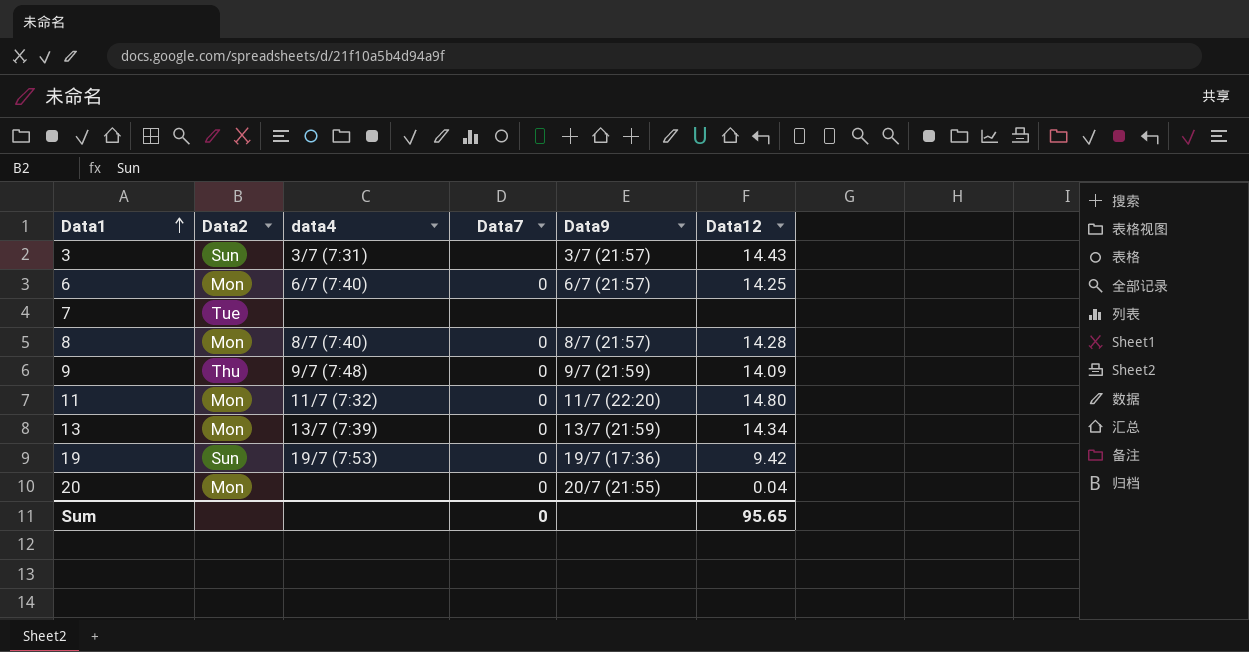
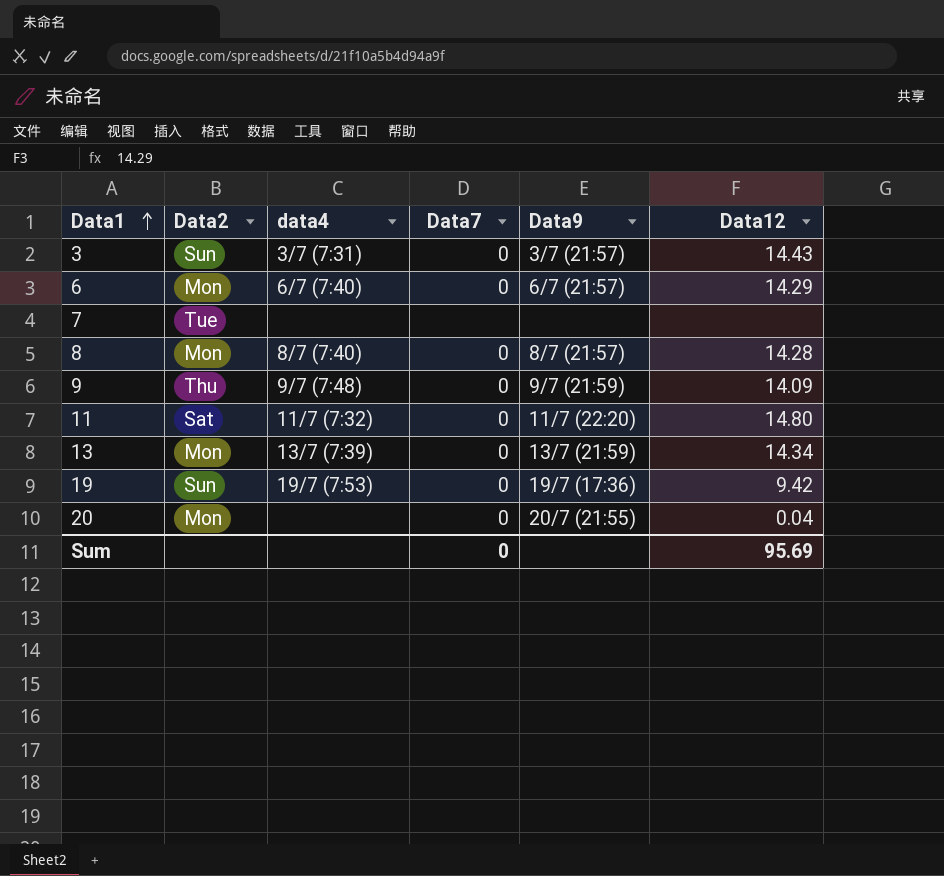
3 | Data7: none -> 0
6 | Data12: 14.25 -> 14.29
11 | Data2: Mon -> Sat
Sum | Data12: 95.65 -> 95.69

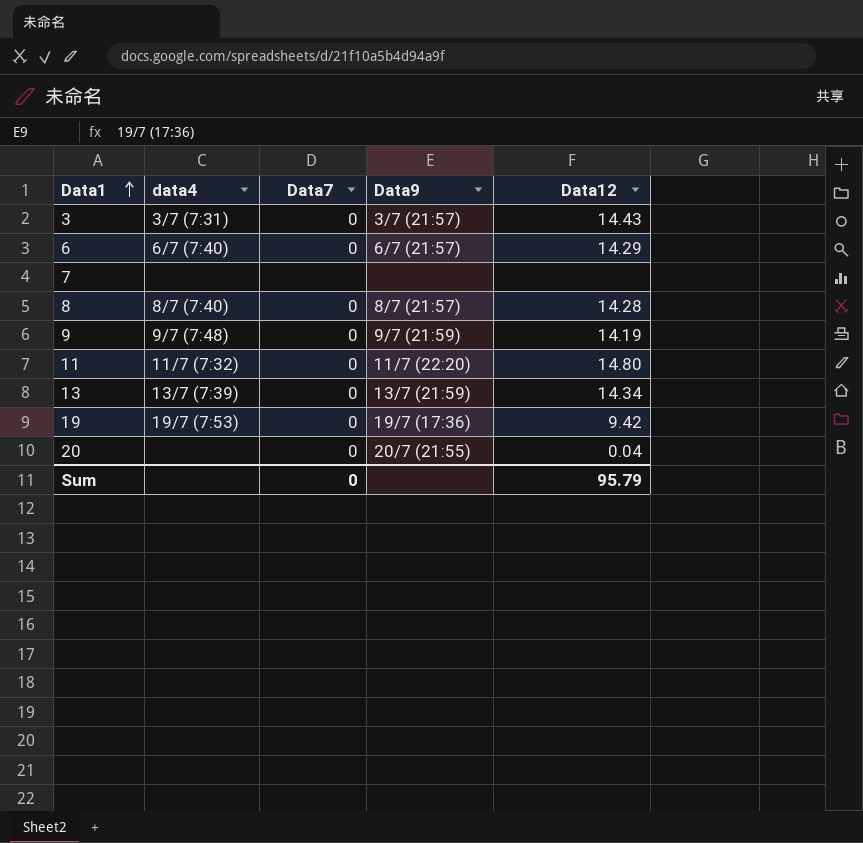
column Data2 | position: 2 -> none
9 | Data12: 14.09 -> 14.19
Sum | Data12: 95.69 -> 95.79

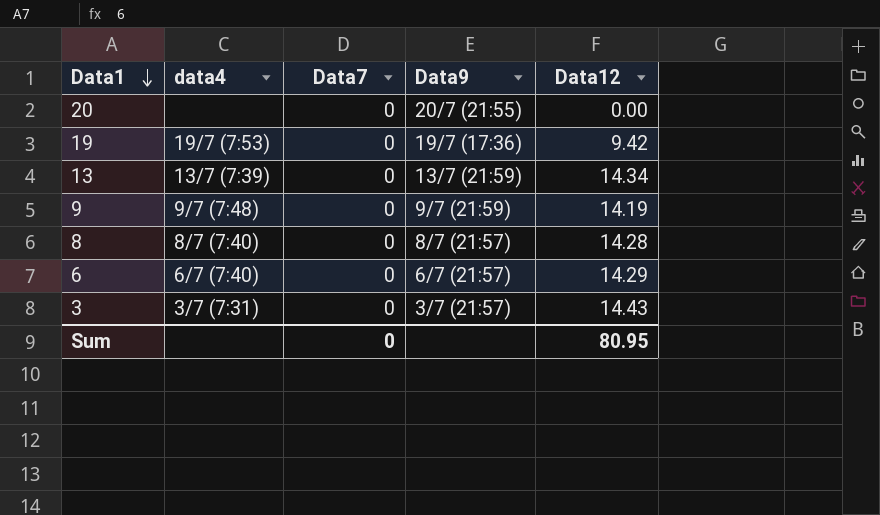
row order: Data1 ascending -> Data1 descending
row 7: none | none | none | none -> none
row 11: 11/7 (7:32) | 0 | 11/7 (22:20) | 14.80 -> none
20 | Data12: 0.04 -> 0.00
Sum | Data12: 95.79 -> 80.95

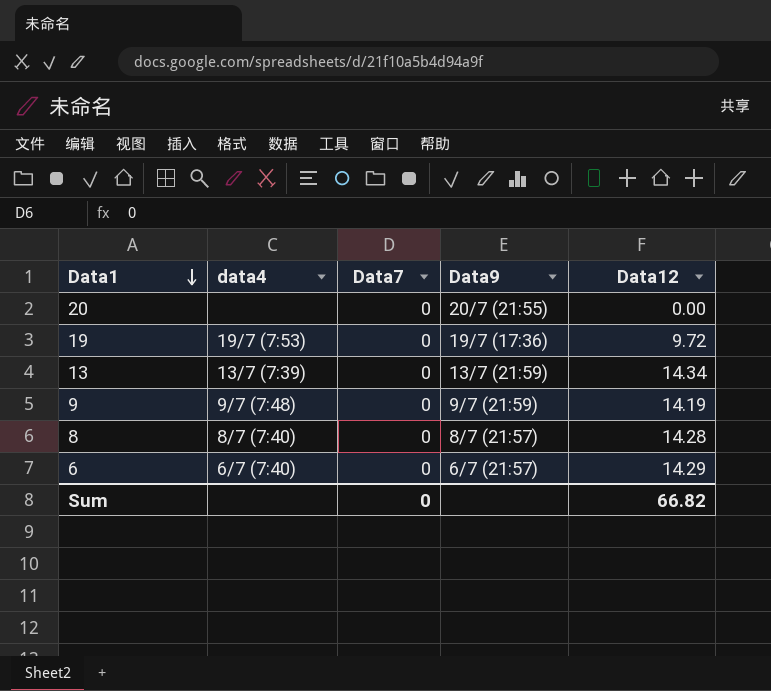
row 3: 3/7 (7:31) | 0 | 3/7 (21:57) | 14.43 -> none
19 | Data12: 9.42 -> 9.72
Sum | Data12: 80.95 -> 66.82

